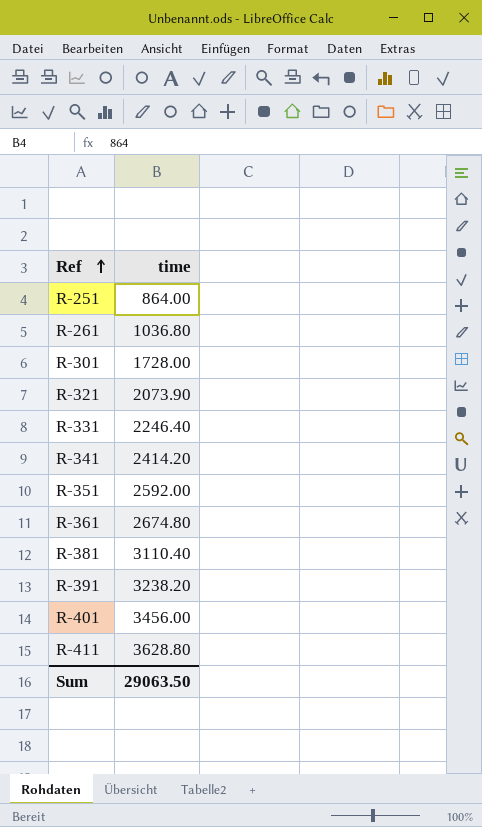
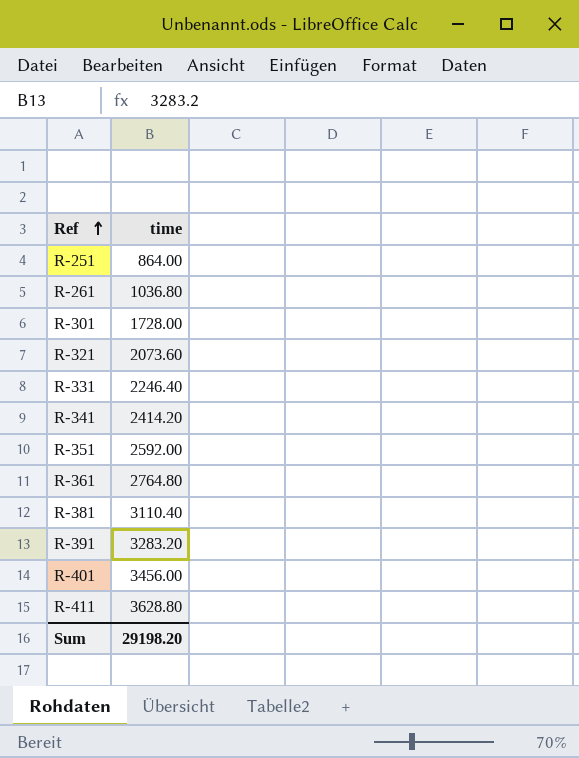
R-321 | time: 2073.90 -> 2073.60
R-361 | time: 2674.80 -> 2764.80
R-391 | time: 3238.20 -> 3283.20
Sum | time: 29063.50 -> 29198.20

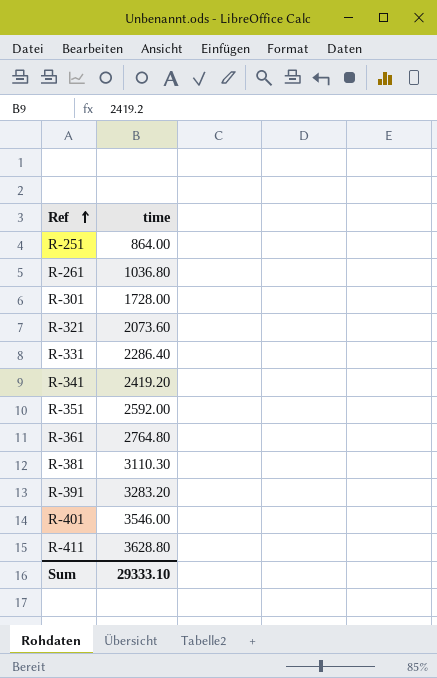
R-331 | time: 2246.40 -> 2286.40
R-341 | time: 2414.20 -> 2419.20
R-381 | time: 3110.40 -> 3110.30
R-401 | time: 3456.00 -> 3546.00
Sum | time: 29198.20 -> 29333.10

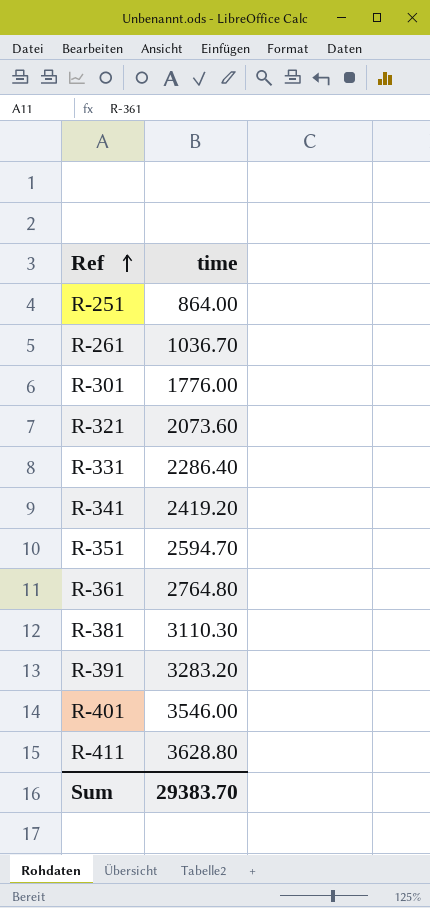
R-261 | time: 1036.80 -> 1036.70
R-301 | time: 1728.00 -> 1776.00
R-351 | time: 2592.00 -> 2594.70
Sum | time: 29333.10 -> 29383.70

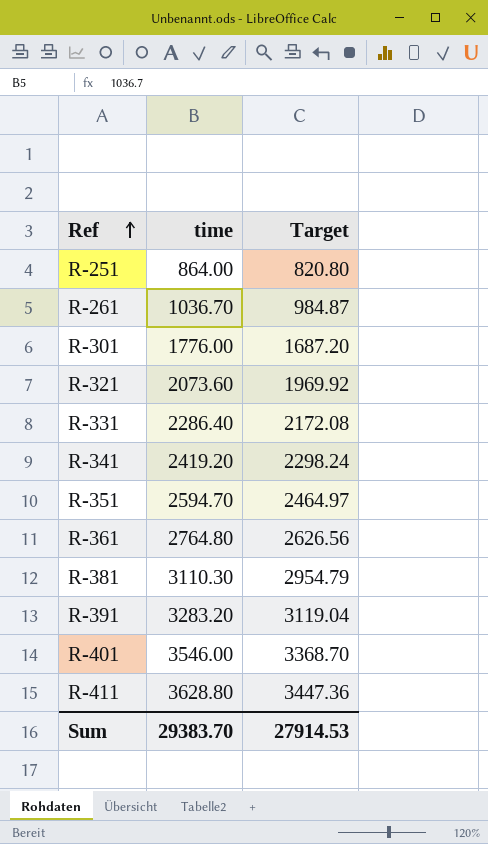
column Target | formula: none -> [time] * 0.95

